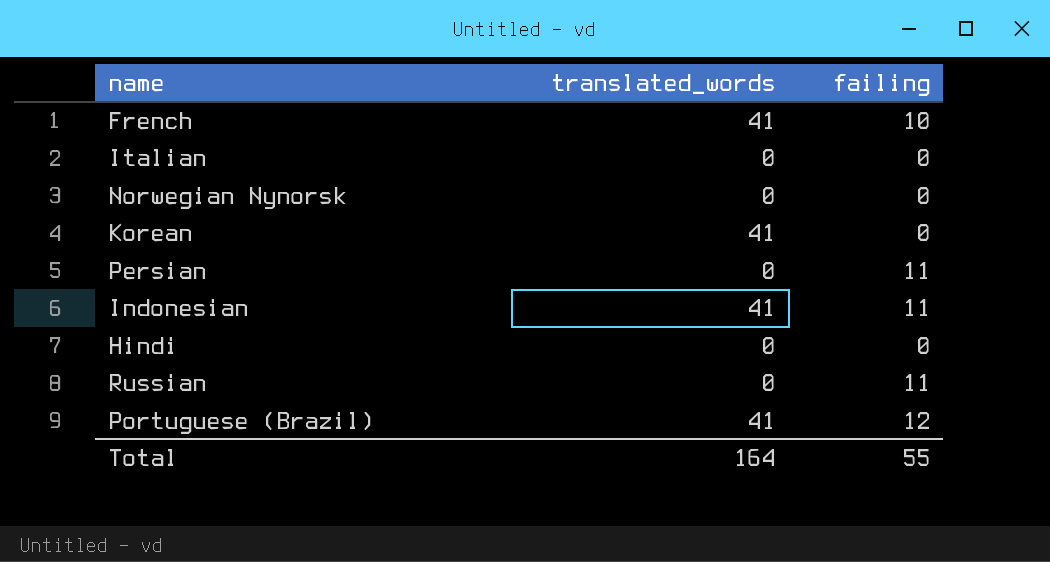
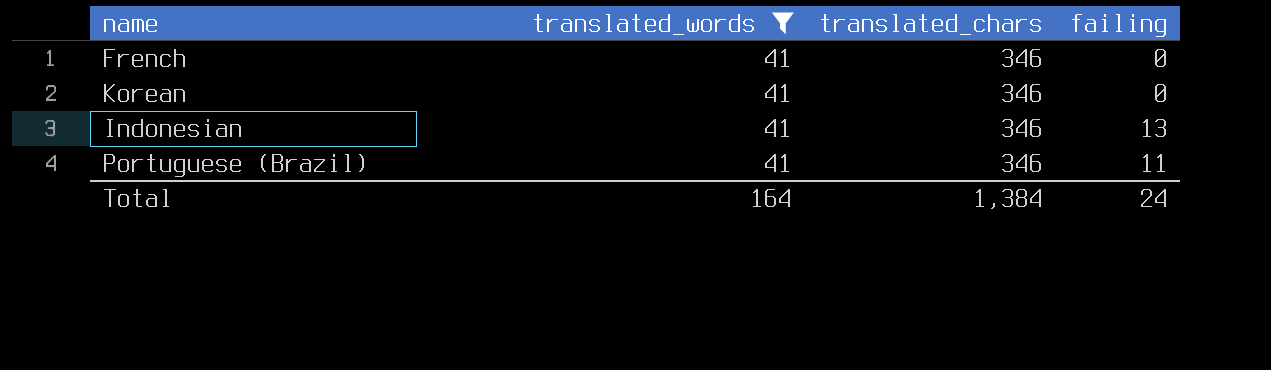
filter: none -> translated_words = 41
column translated_chars | position: none -> 3
French | failing: 10 -> 0
Indonesian | failing: 11 -> 13
Portuguese (Brazil) | failing: 12 -> 11
Total | failing: 55 -> 24

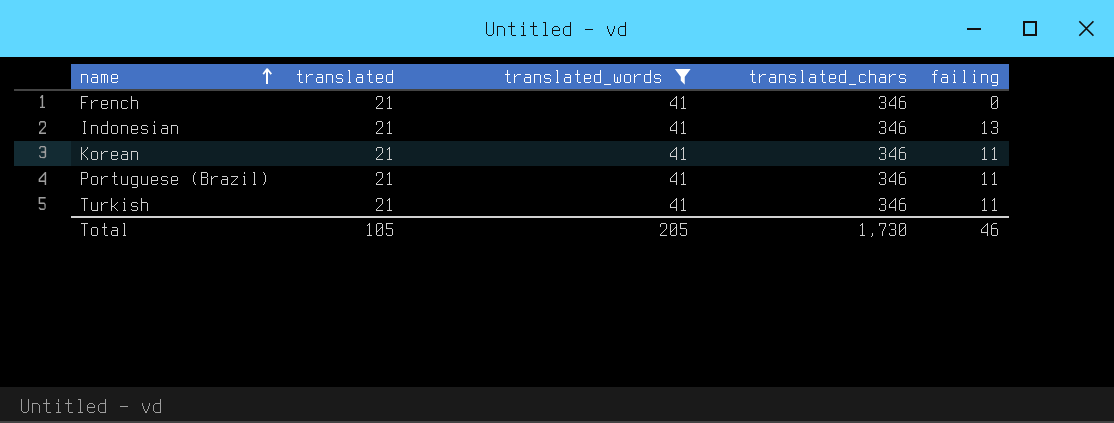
row order: none -> name ascending
column translated | position: none -> 2
Korean | failing: 0 -> 11
row Turkish: none -> 21 | 41 | 346 | 11
Total | translated_words: 164 -> 205
Total | translated_chars: 1,384 -> 1,730
Total | failing: 24 -> 46

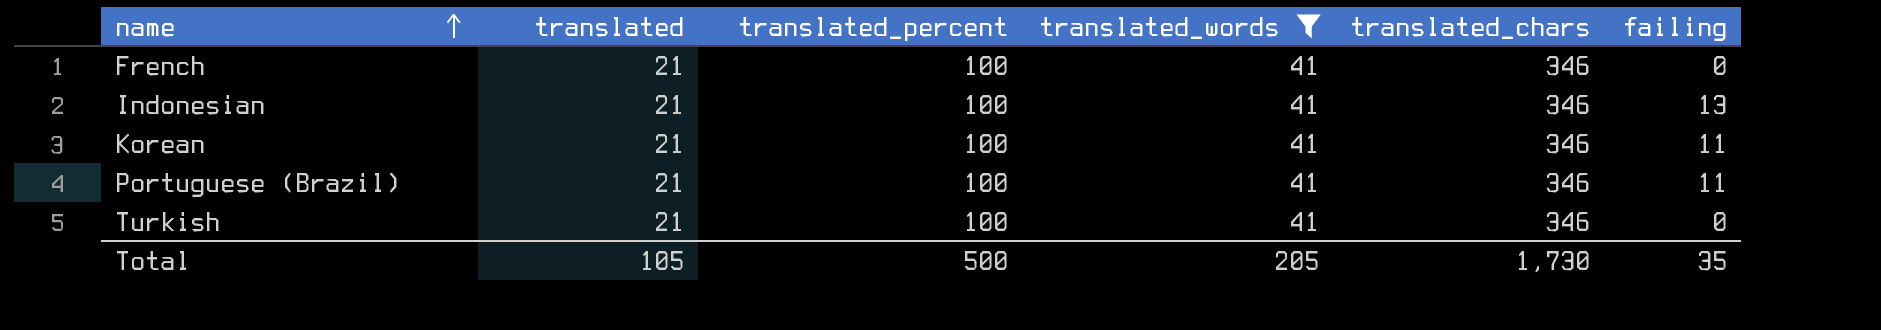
column translated_percent | position: none -> 3
Turkish | failing: 11 -> 0
Total | failing: 46 -> 35

